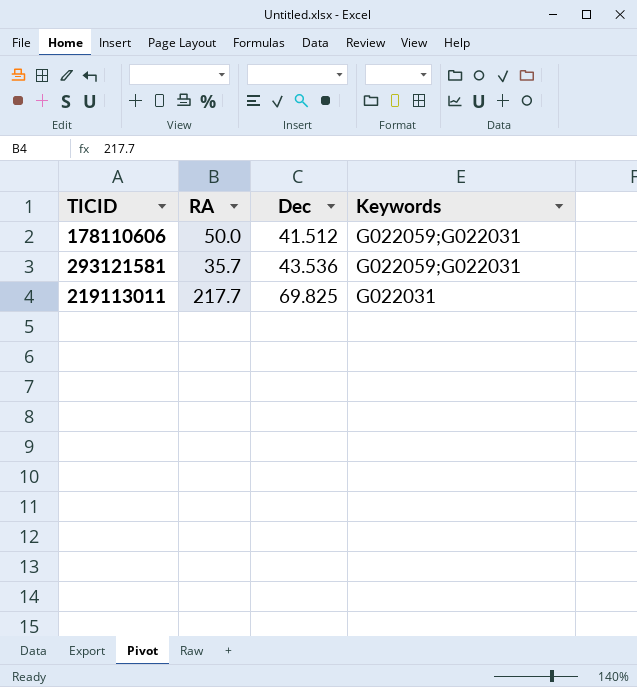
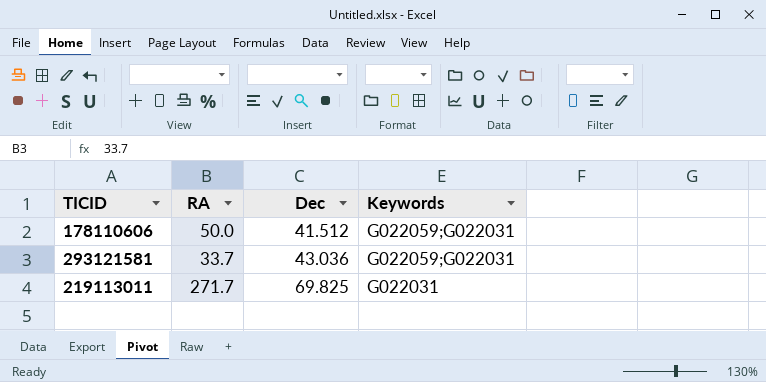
293121581 | RA: 35.7 -> 33.7
293121581 | Dec: 43.536 -> 43.036
219113011 | RA: 217.7 -> 271.7

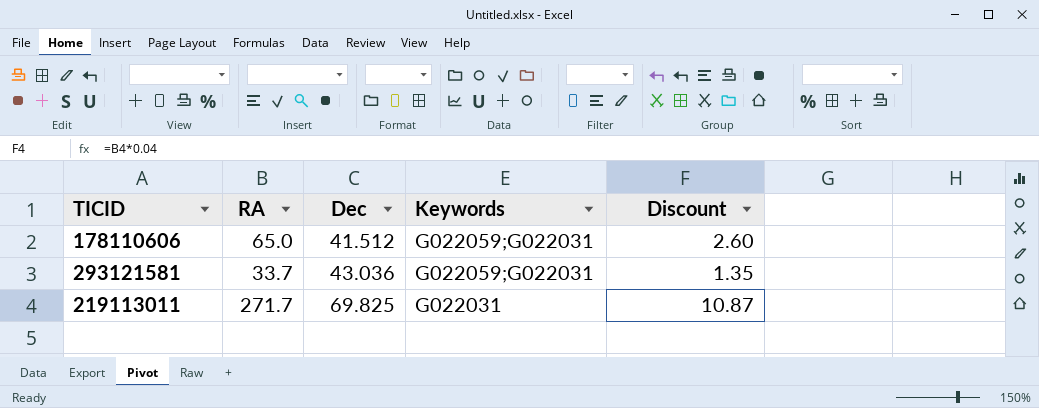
column Discount | formula: none -> [RA] * 0.04
178110606 | RA: 50.0 -> 65.0

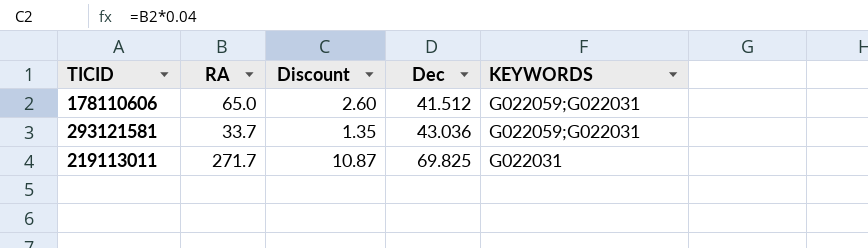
column Discount | position: 5 -> 3
column name: Keywords -> KEYWORDS

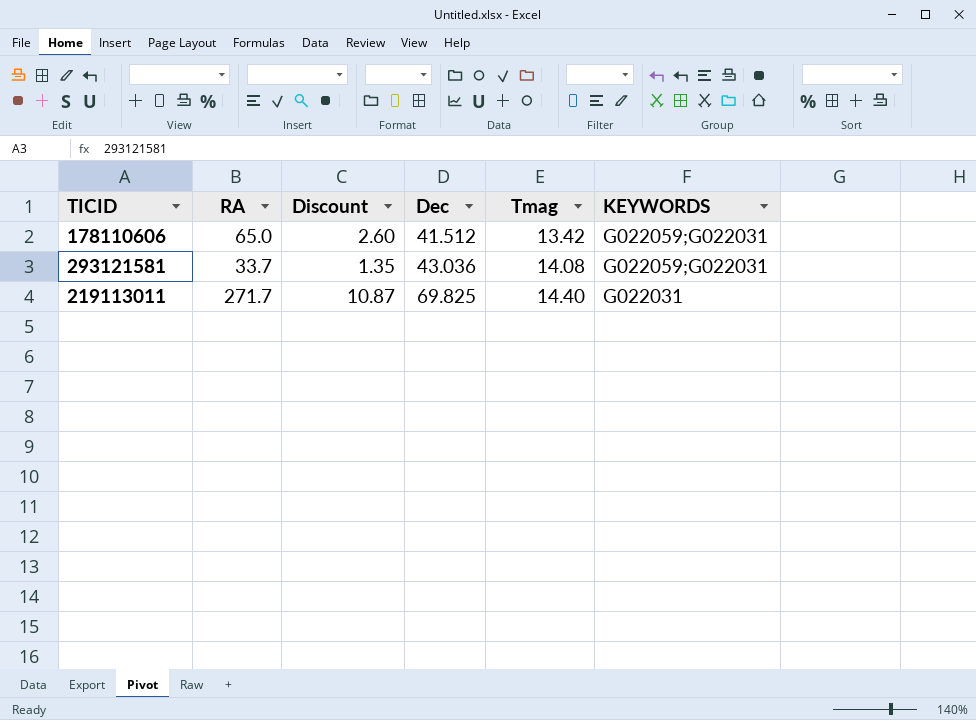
column Tmag | position: none -> 5

